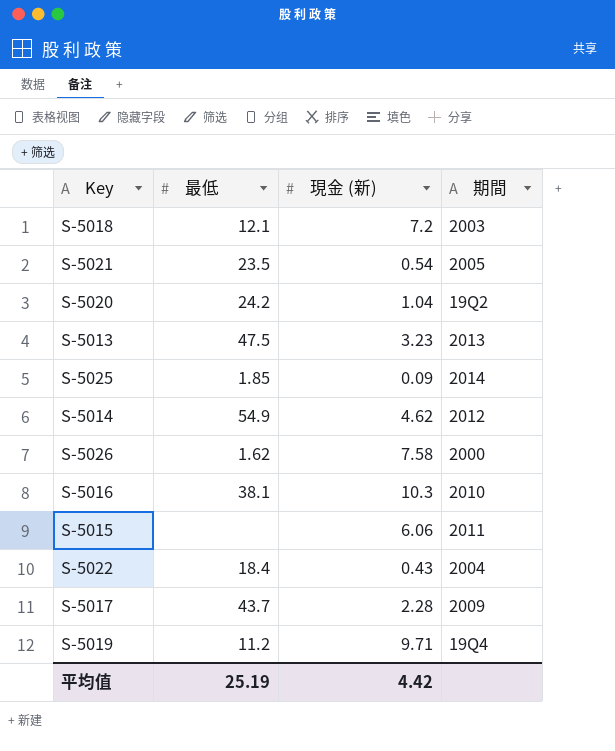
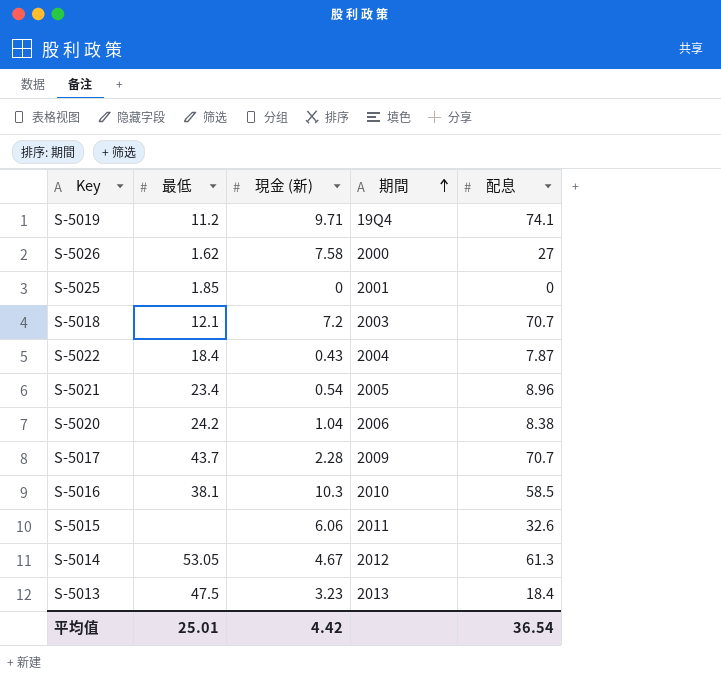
row order: none -> 期間 ascending
column 配息 | position: none -> 5
S-5025 | 現金 (新): 0.09 -> 0
S-5025 | 期間: 2014 -> 2001
S-5021 | 最低: 23.5 -> 23.4
S-5020 | 期間: 19Q2 -> 2006
S-5014 | 最低: 54.9 -> 53.05
S-5014 | 現金 (新): 4.62 -> 4.67
平均值 | 最低: 25.19 -> 25.01

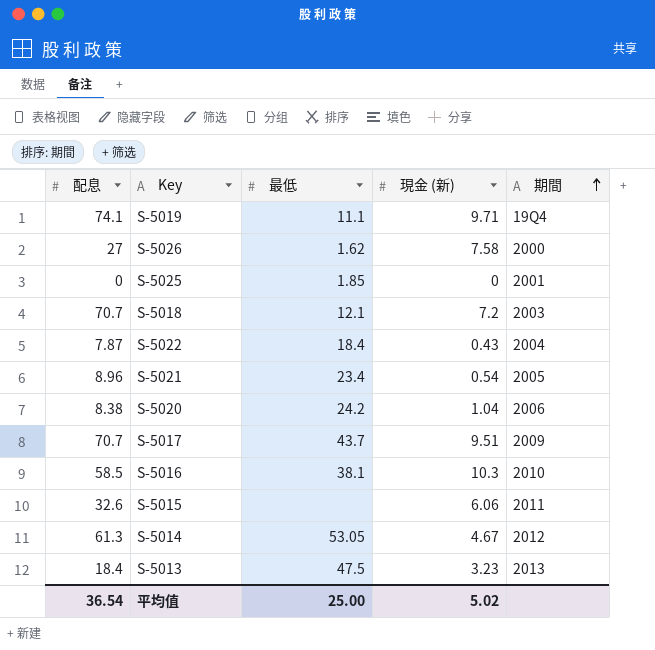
column 配息 | position: 5 -> 1
S-5019 | 最低: 11.2 -> 11.1
S-5017 | 現金 (新): 2.28 -> 9.51
平均值 | 最低: 25.01 -> 25.00
平均值 | 現金 (新): 4.42 -> 5.02

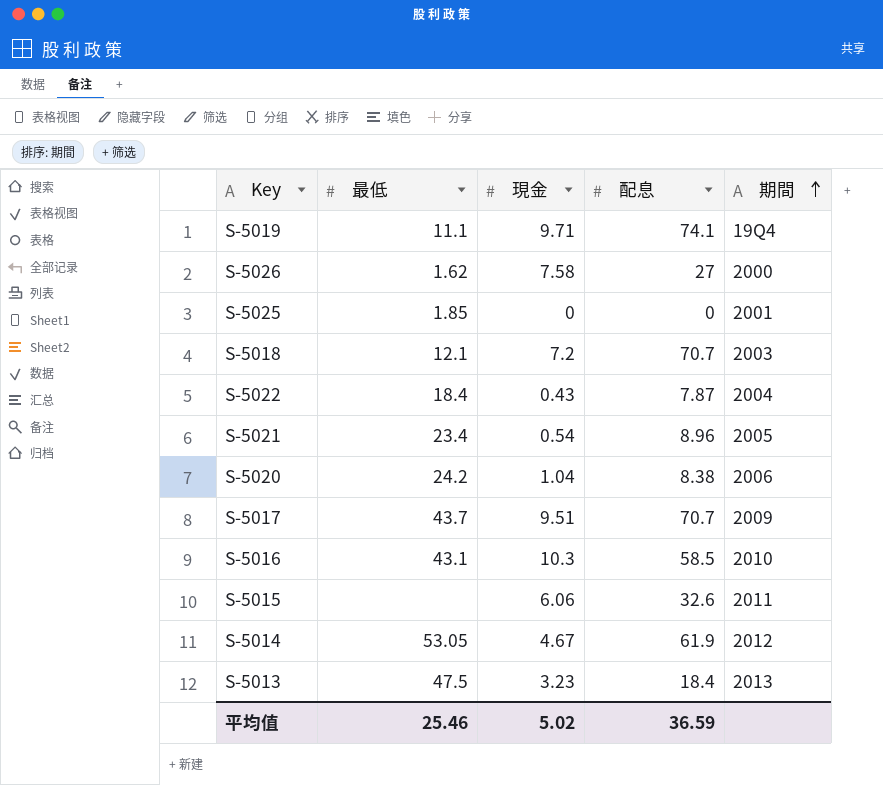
column name: 現金 (新) -> 現金
column 配息 | position: 1 -> 4
S-5016 | 最低: 38.1 -> 43.1
S-5014 | 配息: 61.3 -> 61.9
平均值 | 最低: 25.00 -> 25.46
平均值 | 配息: 36.54 -> 36.59

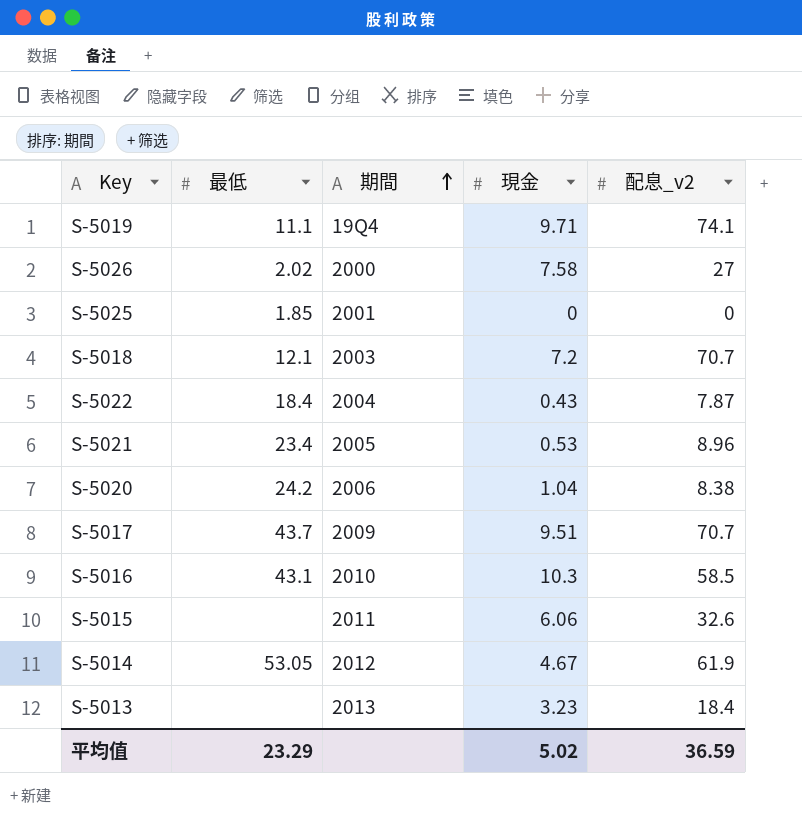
column 期間 | position: 5 -> 3
column name: 配息 -> 配息_v2
S-5026 | 最低: 1.62 -> 2.02
S-5021 | 現金: 0.54 -> 0.53
S-5013 | 最低: 47.5 -> none
平均值 | 最低: 25.46 -> 23.29

